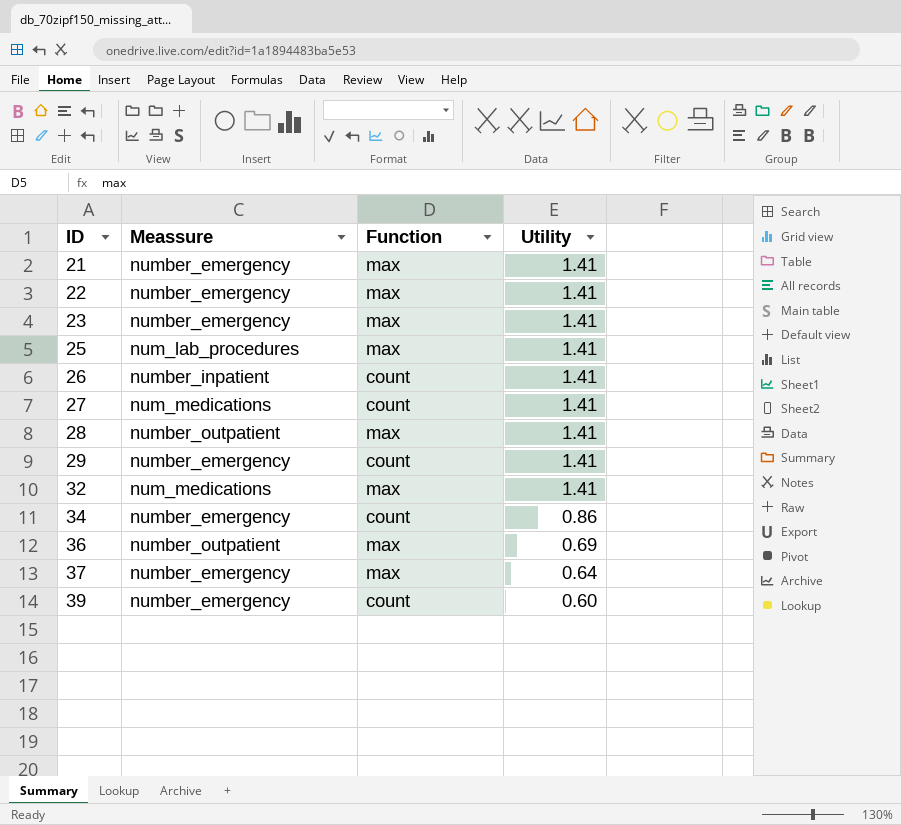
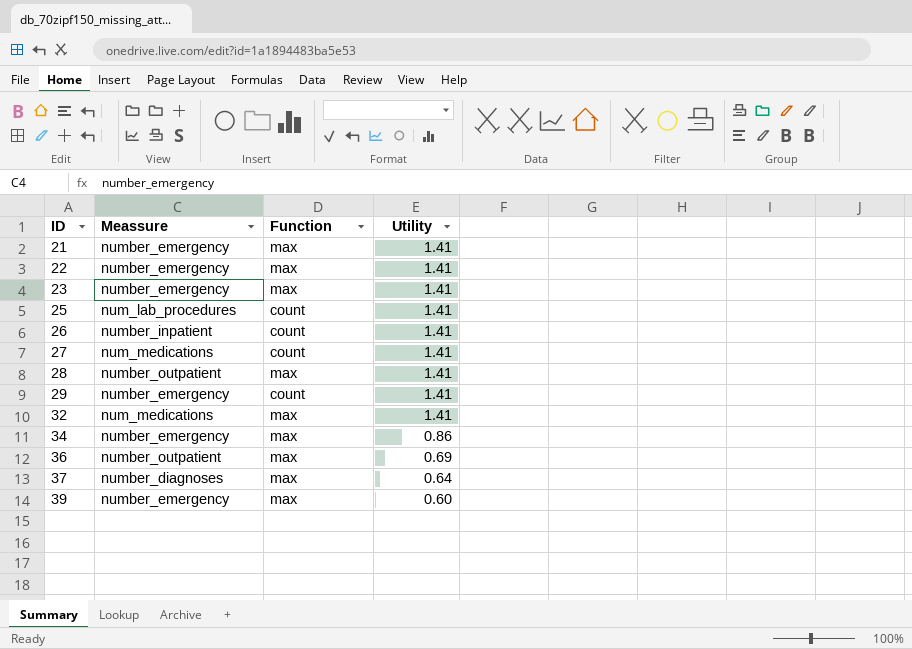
25 | Function: max -> count
34 | Function: count -> max
37 | Meassure: number_emergency -> number_diagnoses
39 | Function: count -> max

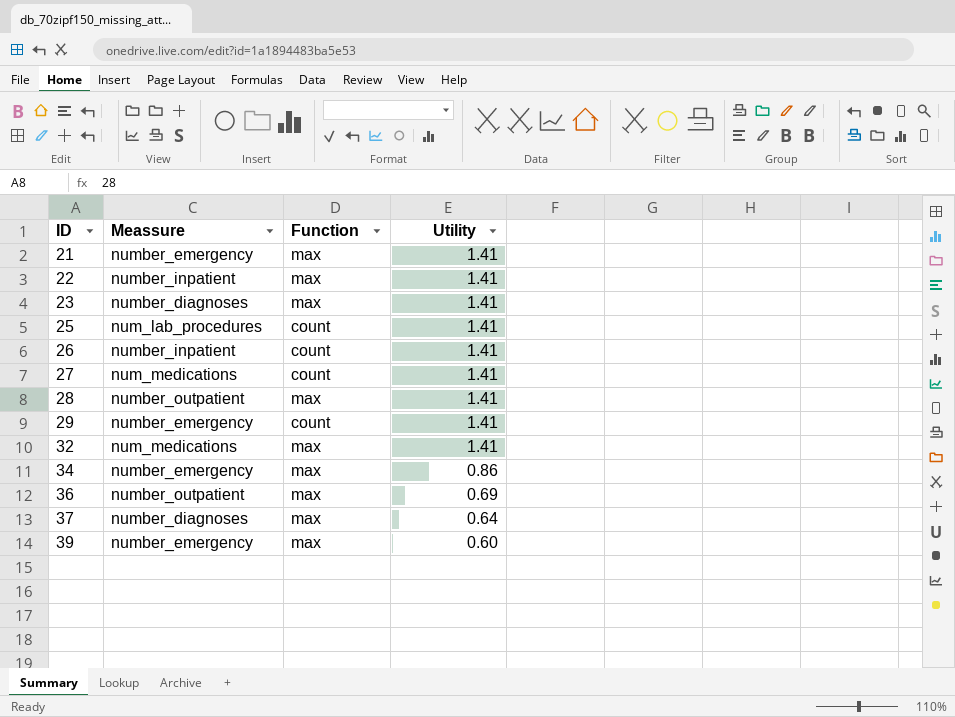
22 | Meassure: number_emergency -> number_inpatient
23 | Meassure: number_emergency -> number_diagnoses

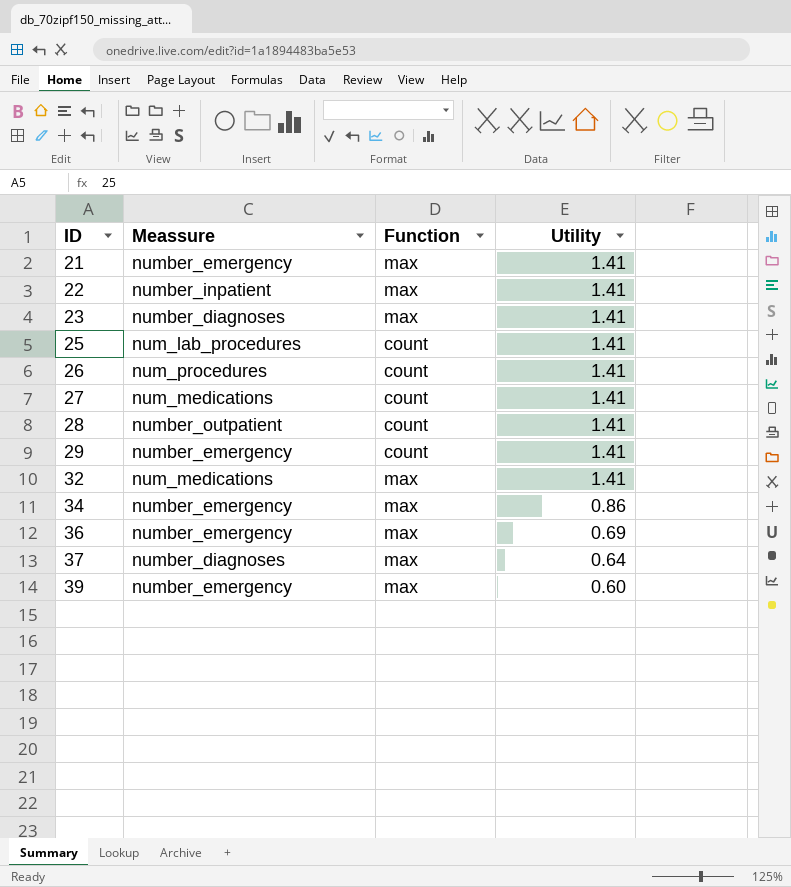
26 | Meassure: number_inpatient -> num_procedures
28 | Function: max -> count
36 | Meassure: number_outpatient -> number_emergency

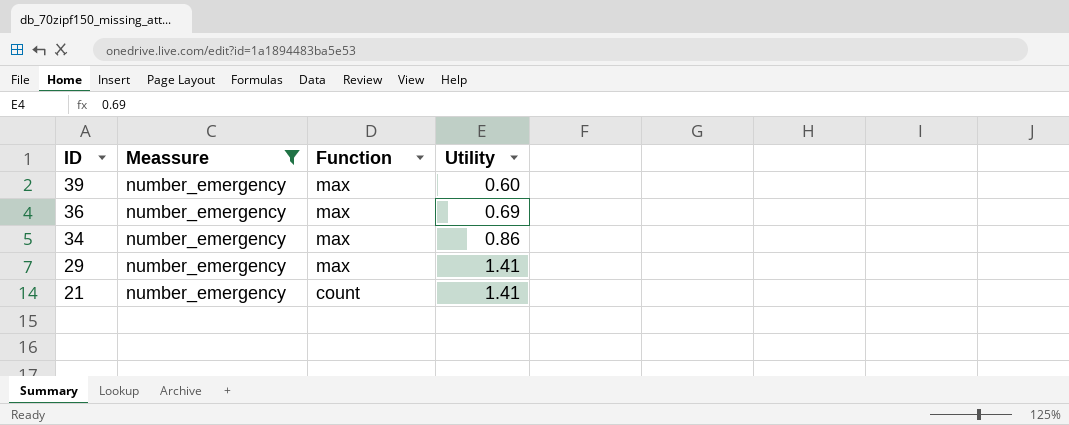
filter: none -> Meassure = number_emergency
row order: ID ascending -> ID descending
29 | Function: count -> max
21 | Function: max -> count

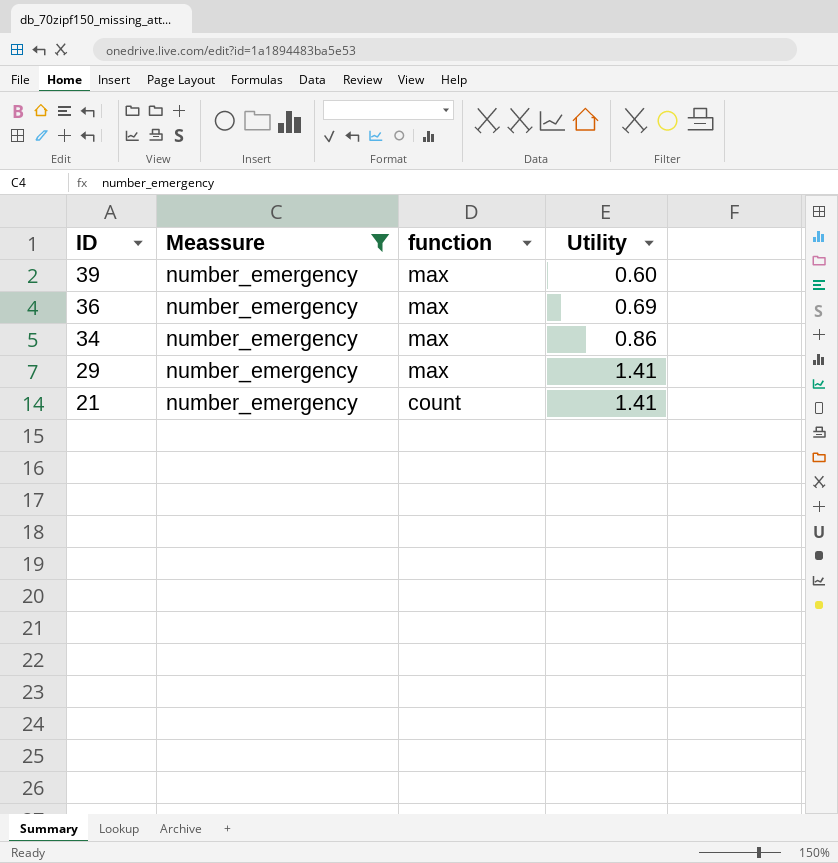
column name: Function -> function

